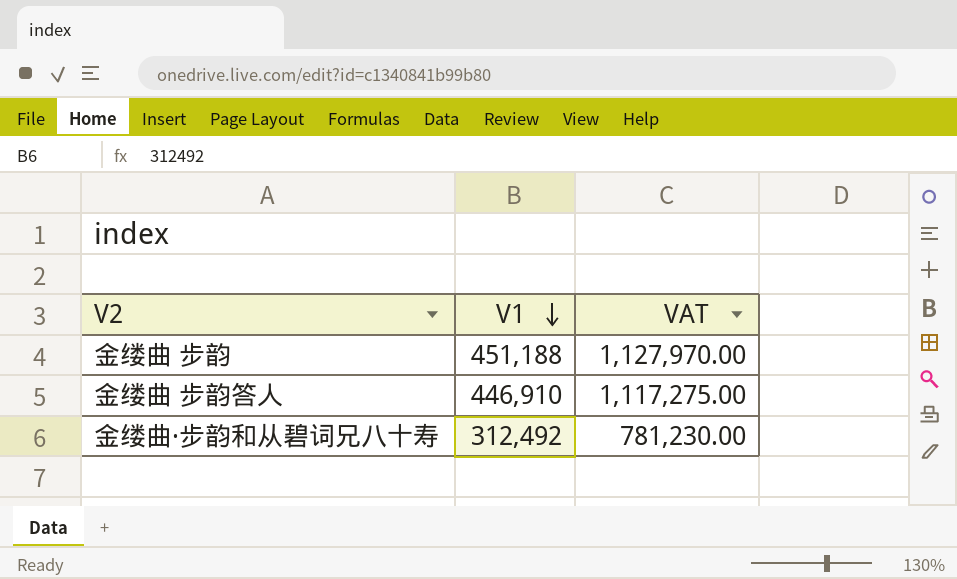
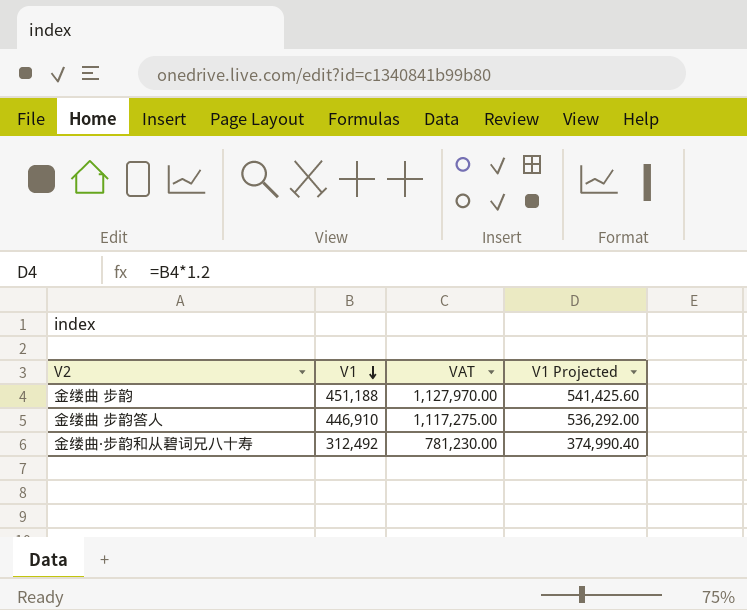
column V1 Projected | formula: none -> [V1] * 1.2

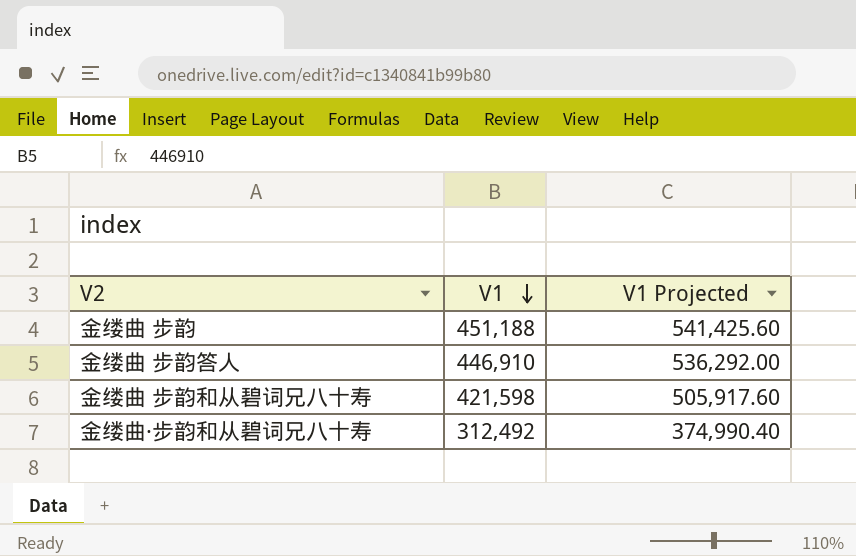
column VAT | formula: [V1] * 2.5 -> none
row 金缕曲 步韵和从碧词兄八十寿: none -> 421,598 | 505,917.60

